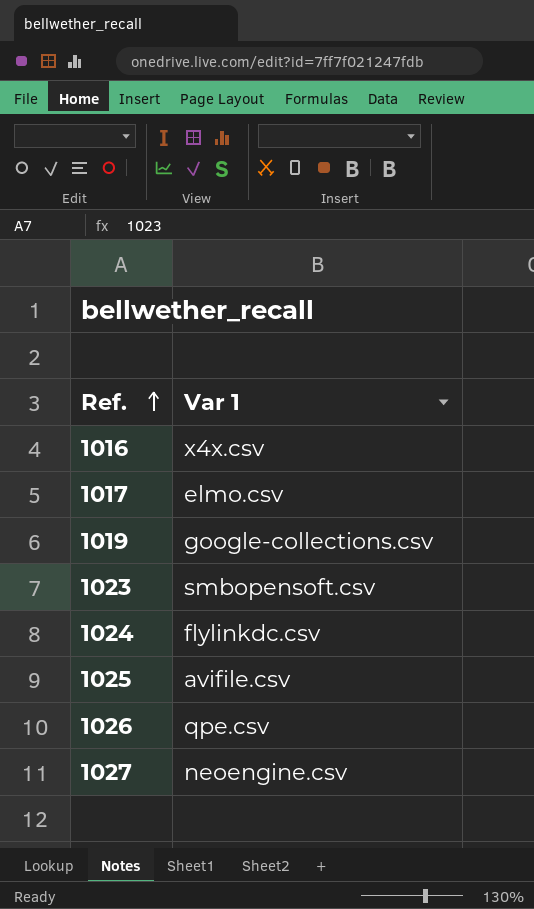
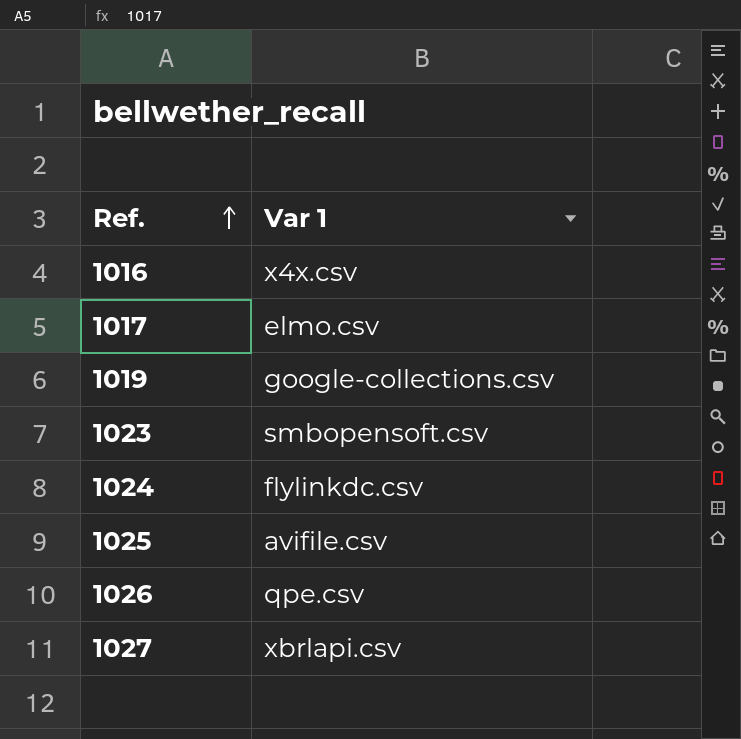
1027 | Var 1: neoengine.csv -> xbrlapi.csv

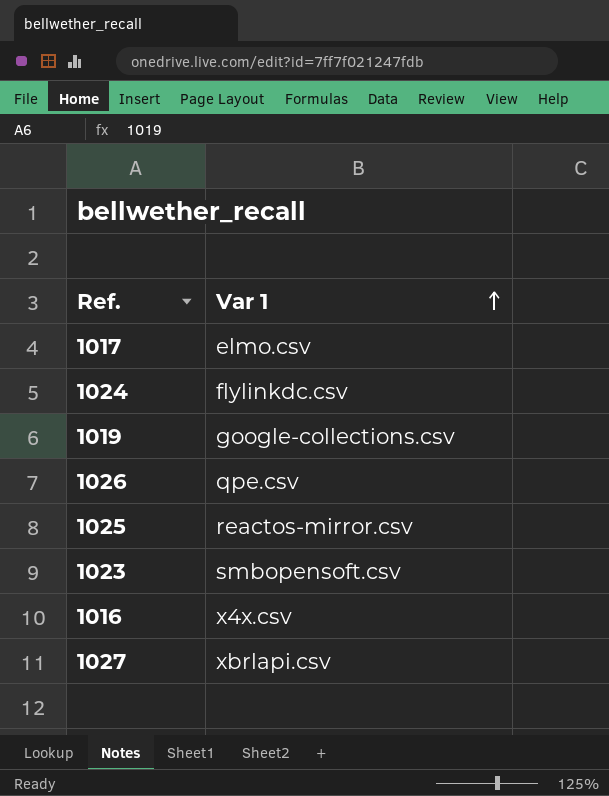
row order: Ref. ascending -> Var 1 ascending
1025 | Var 1: avifile.csv -> reactos-mirror.csv

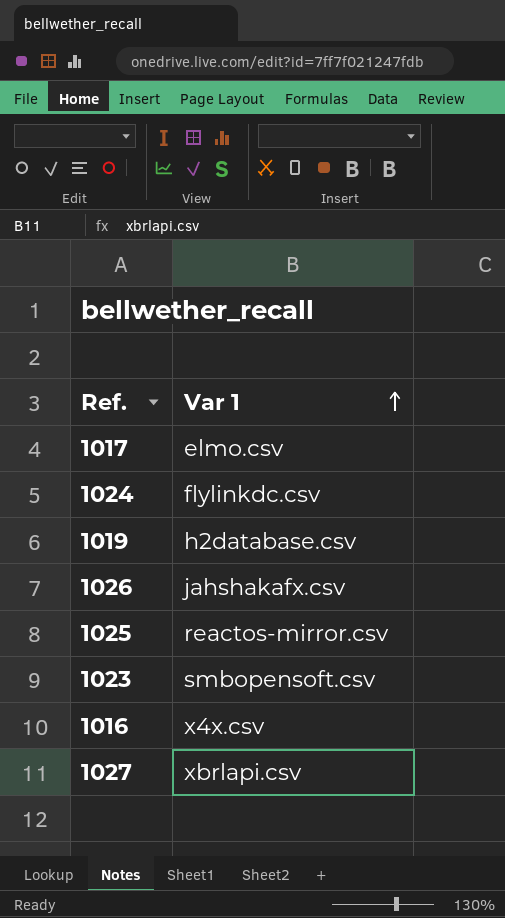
1019 | Var 1: google-collections.csv -> h2database.csv
1026 | Var 1: qpe.csv -> jahshakafx.csv

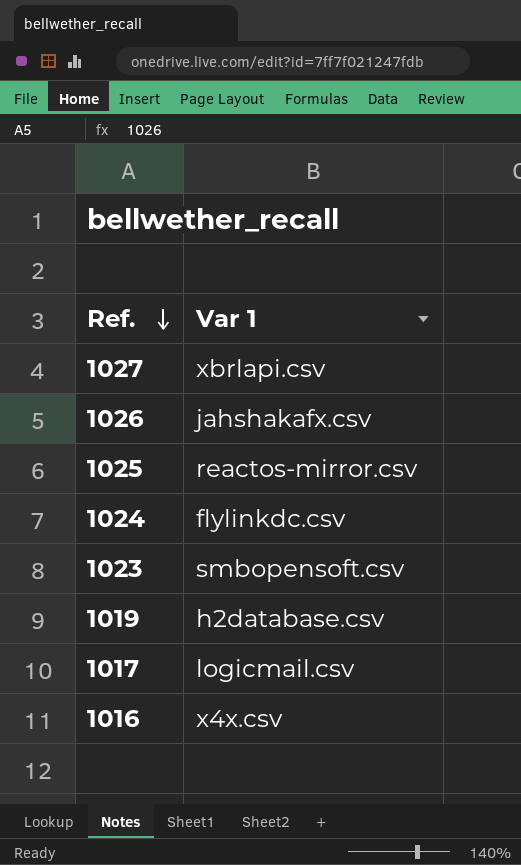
row order: Var 1 ascending -> Ref. descending
1017 | Var 1: elmo.csv -> logicmail.csv

